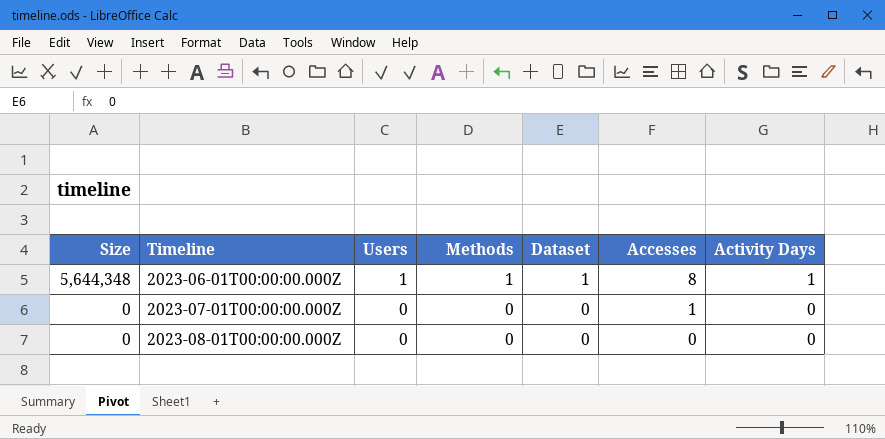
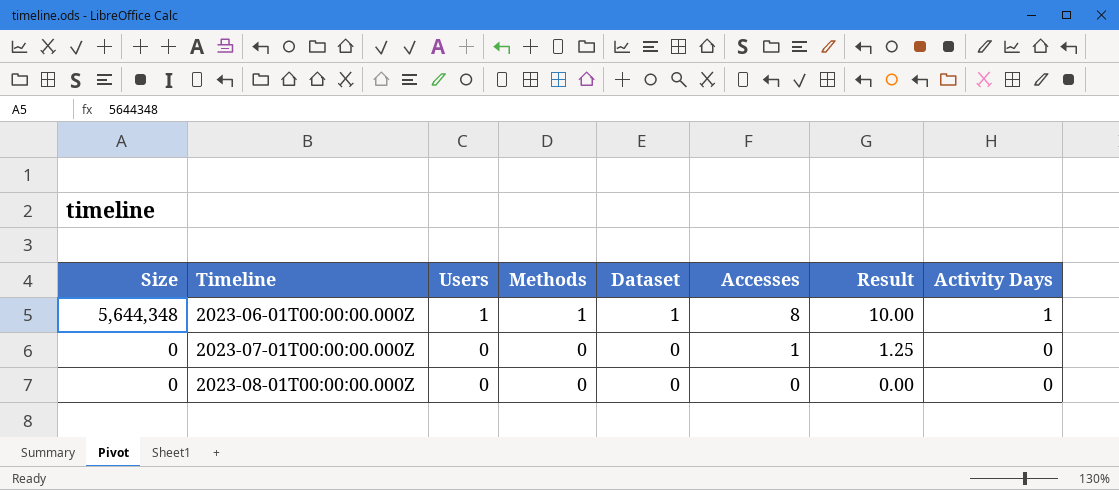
column Result | formula: none -> [Accesses] * 1.25

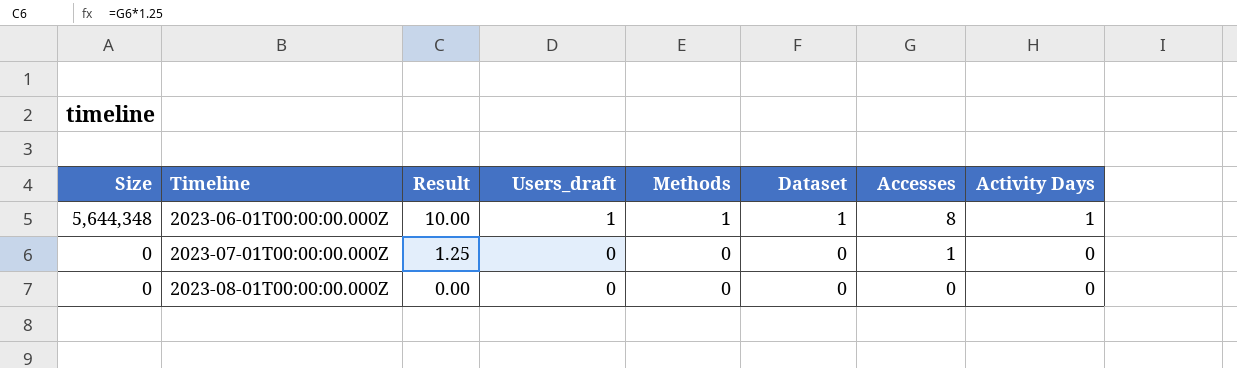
column Result | position: 7 -> 3
column name: Users -> Users_draft

